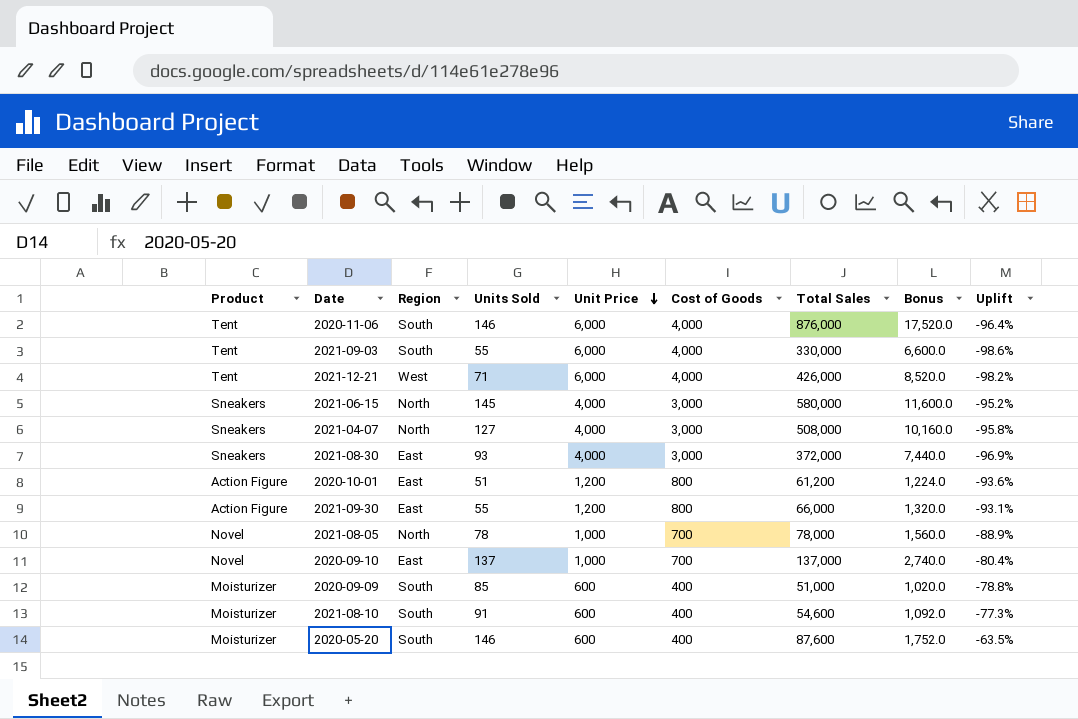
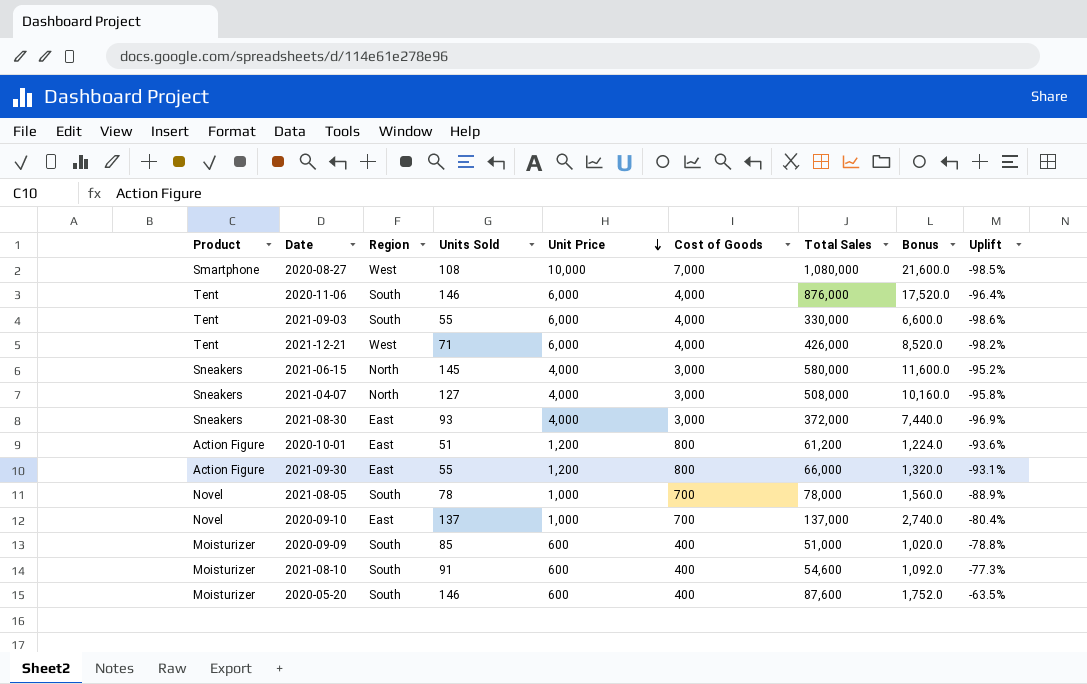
row 2020-08-27: none -> Smartphone | West | 108 | 10,000 | 7,000 | 1,080,000 | 21,600.0 | -98.5%
2021-08-05 | Region: North -> South

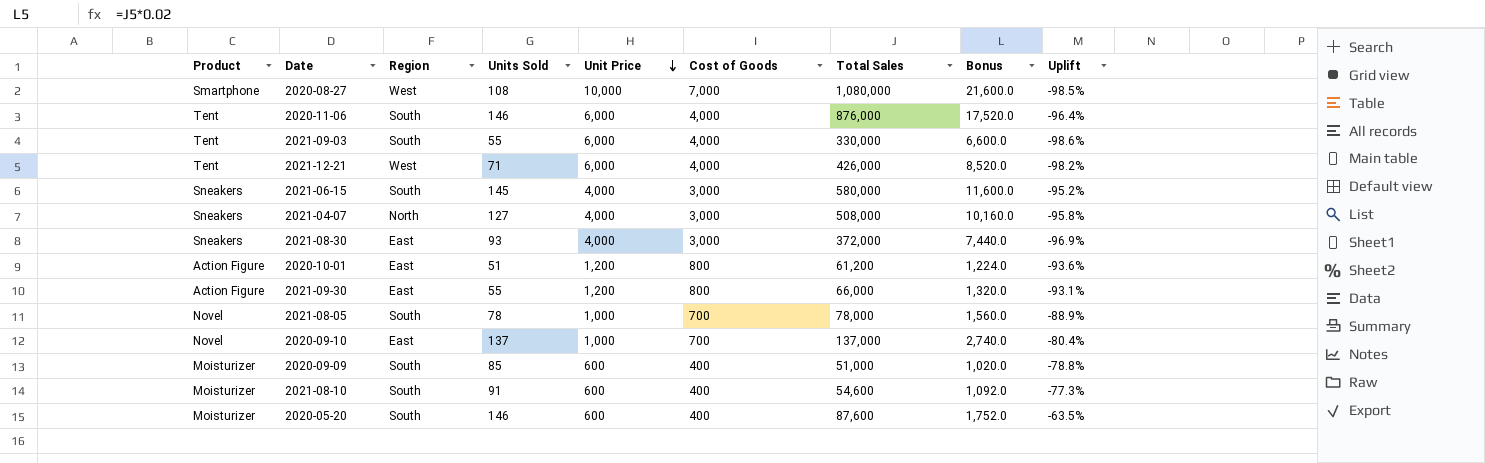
2021-06-15 | Region: North -> South

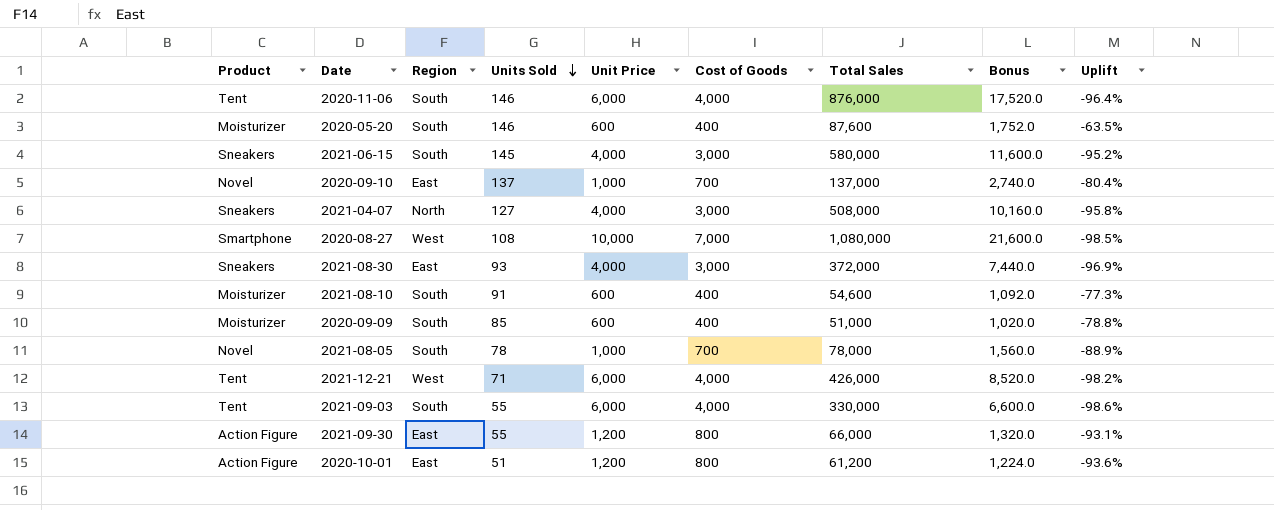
row order: Unit Price descending -> Units Sold descending

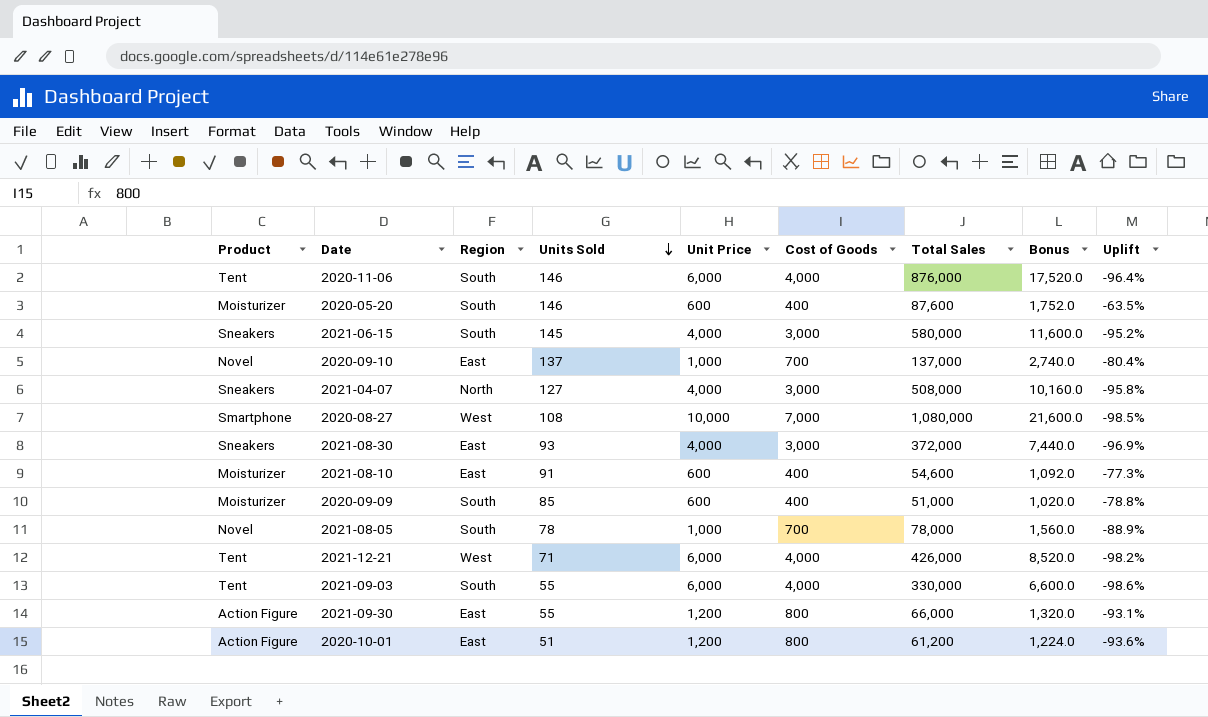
2021-08-10 | Region: South -> East

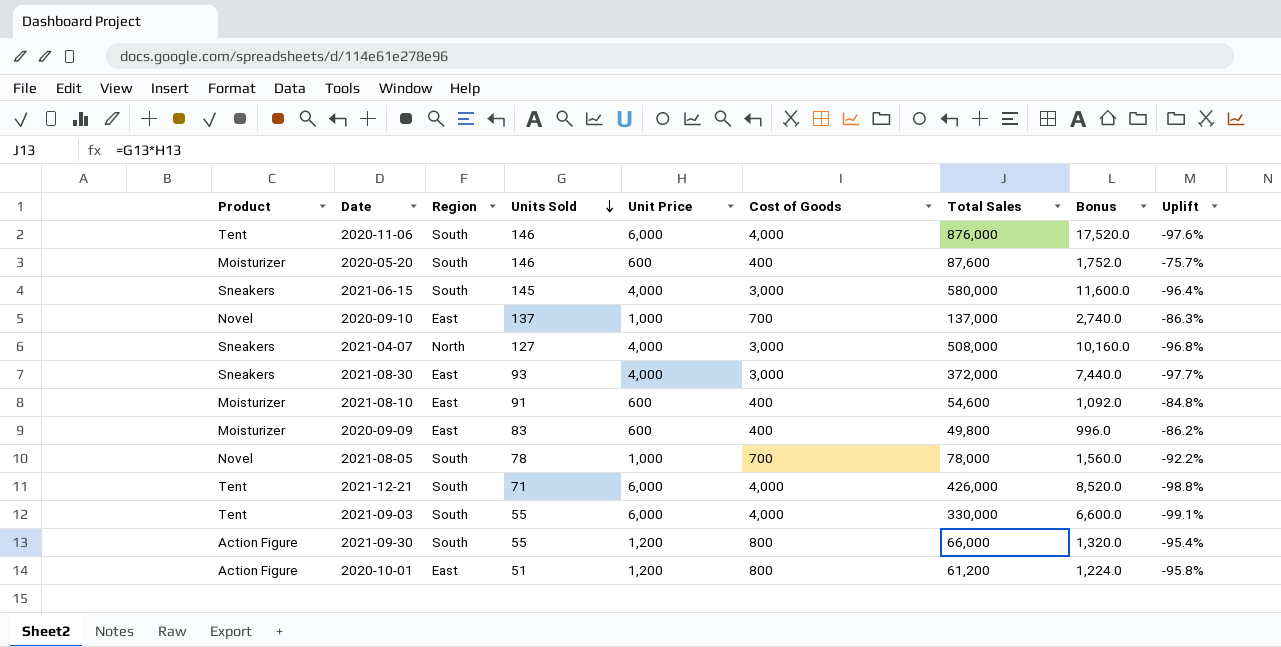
column Uplift | formula: ([Units Sold] - [Cost of Goods]) / [Cost of Goods] -> ([Units Sold] - [Unit Price]) / [Unit Price]
row 2020-08-27: Smartphone | West | 108 | 10,000 | 7,000 | 1,080,000 | 21,600.0 | -98.5% -> none
2020-09-09 | Region: South -> East
2020-09-09 | Units Sold: 85 -> 83
2020-09-09 | Total Sales: 51,000 -> 49,800
2020-09-09 | Bonus: 1,020.0 -> 996.0
2021-12-21 | Region: West -> South
2021-09-30 | Region: East -> South

